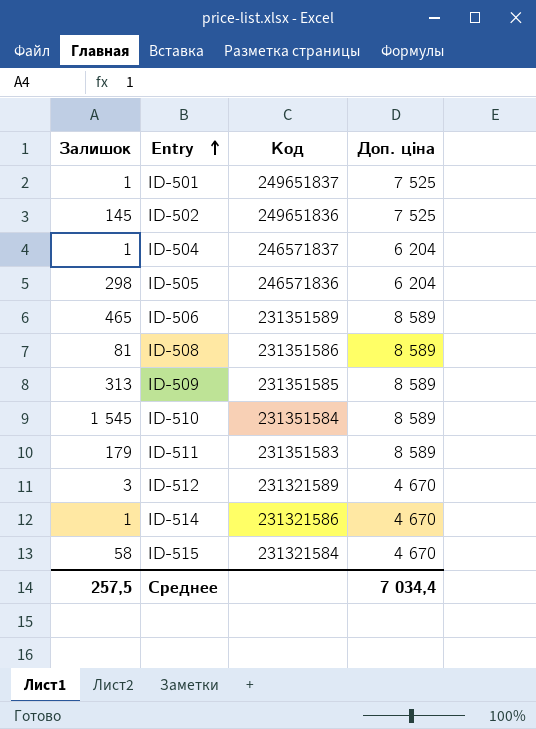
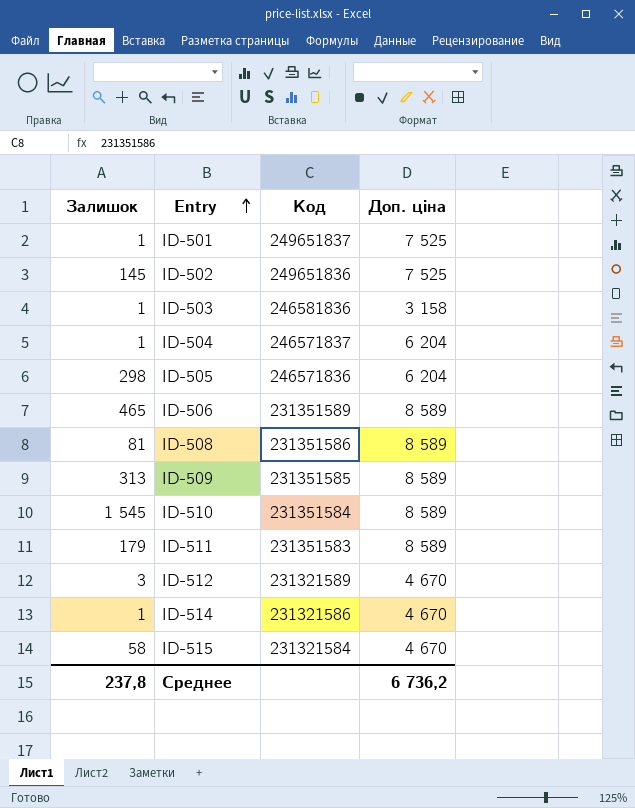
row ID-503: none -> 1 | 246581836 | 3 158
Среднее | Залишок: 257,5 -> 237,8
Среднее | Доп. ціна: 7 034,4 -> 6 736,2

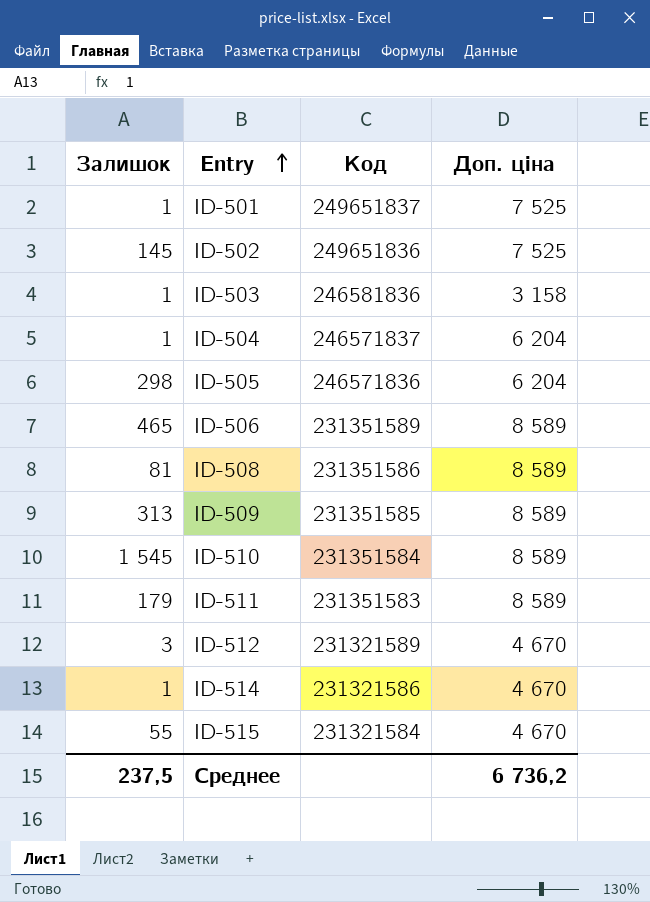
ID-515 | Залишок: 58 -> 55
Среднее | Залишок: 237,8 -> 237,5

